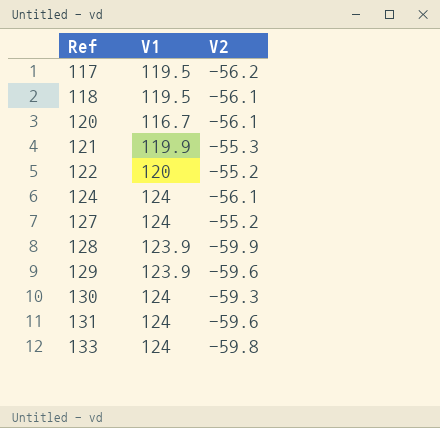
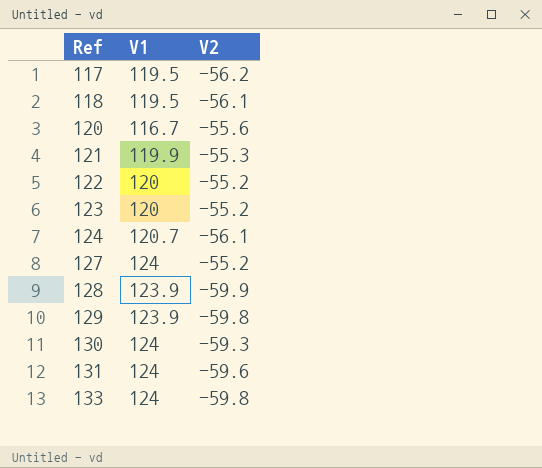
120 | V2: -56.1 -> -55.6
row 123: none -> 120 | -55.2
124 | V1: 124 -> 120.7
129 | V2: -59.6 -> -59.8

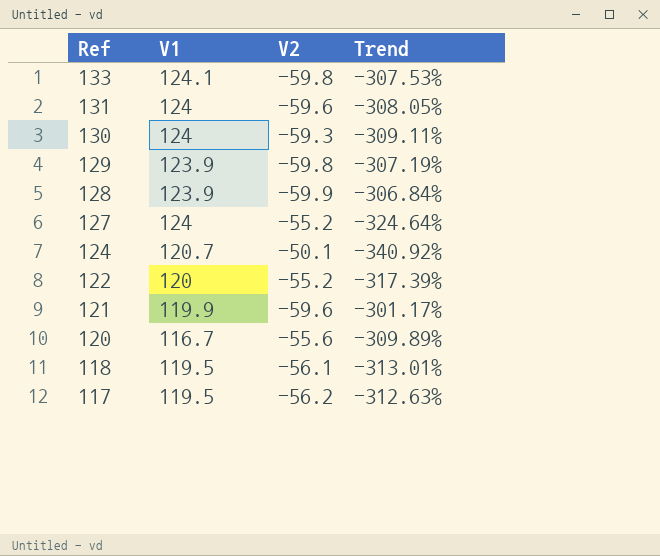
row order: Ref ascending -> Ref descending
column Trend | formula: none -> ([V1] - [V2]) / [V2]
row 123: 120 | -55.2 -> none
133 | V1: 124 -> 124.1
124 | V2: -56.1 -> -50.1
121 | V2: -55.3 -> -59.6

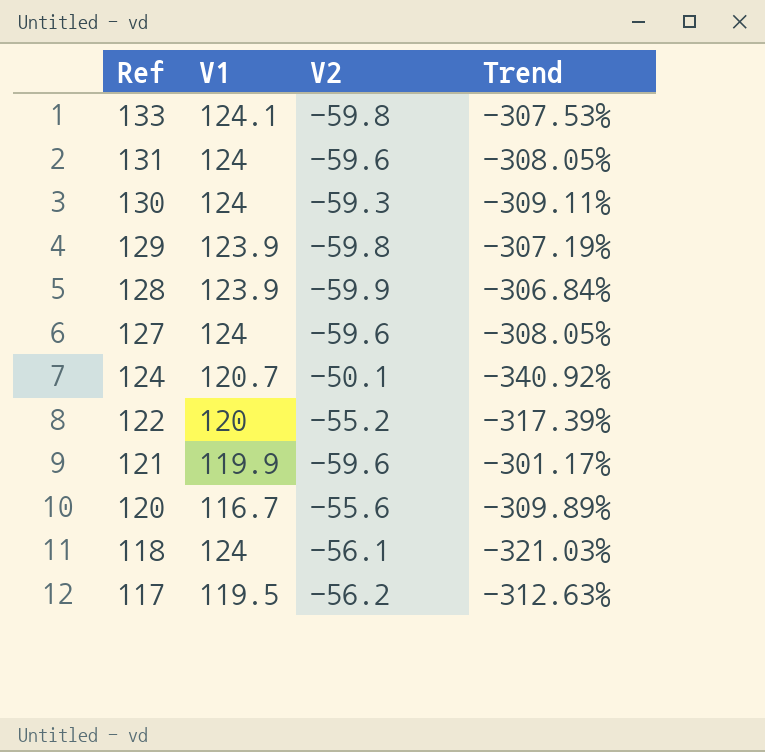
127 | V2: -55.2 -> -59.6
127 | Trend: -324.64% -> -308.05%
118 | V1: 119.5 -> 124
118 | Trend: -313.01% -> -321.03%

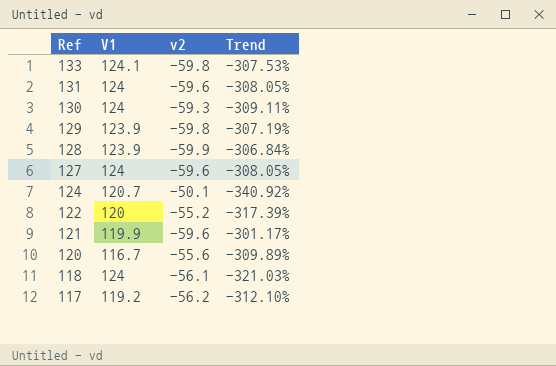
column name: V2 -> v2
117 | V1: 119.5 -> 119.2
117 | Trend: -312.63% -> -312.10%

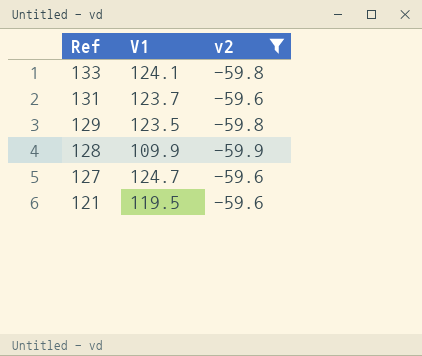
filter: none -> v2 <= -59.6
column Trend | formula: ([V1] - [v2]) / [v2] -> none
131 | V1: 124 -> 123.7
129 | V1: 123.9 -> 123.5
128 | V1: 123.9 -> 109.9
127 | V1: 124 -> 124.7
121 | V1: 119.9 -> 119.5

